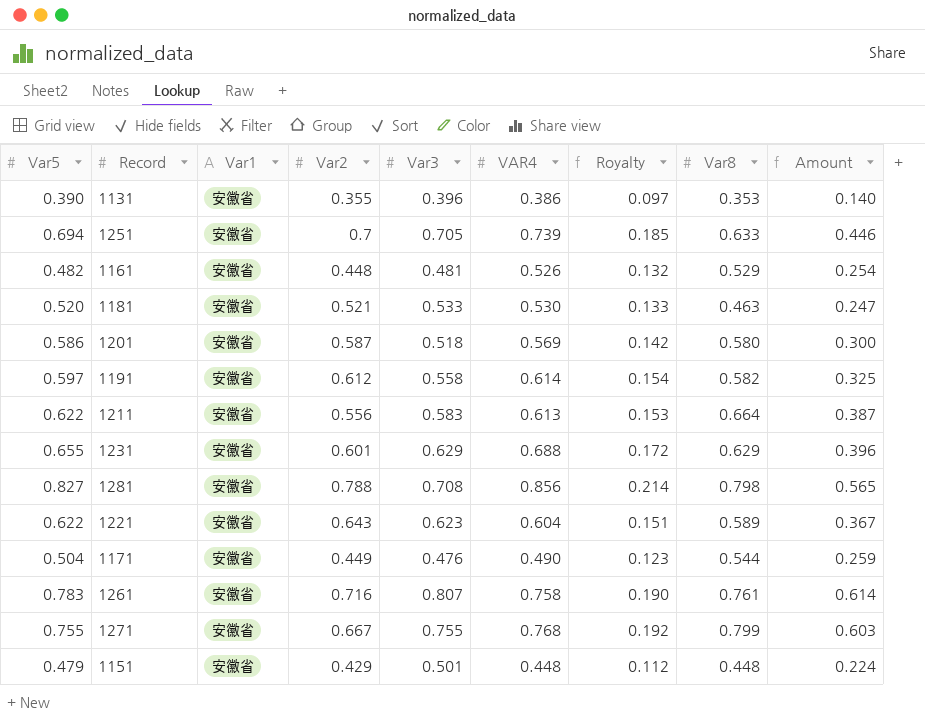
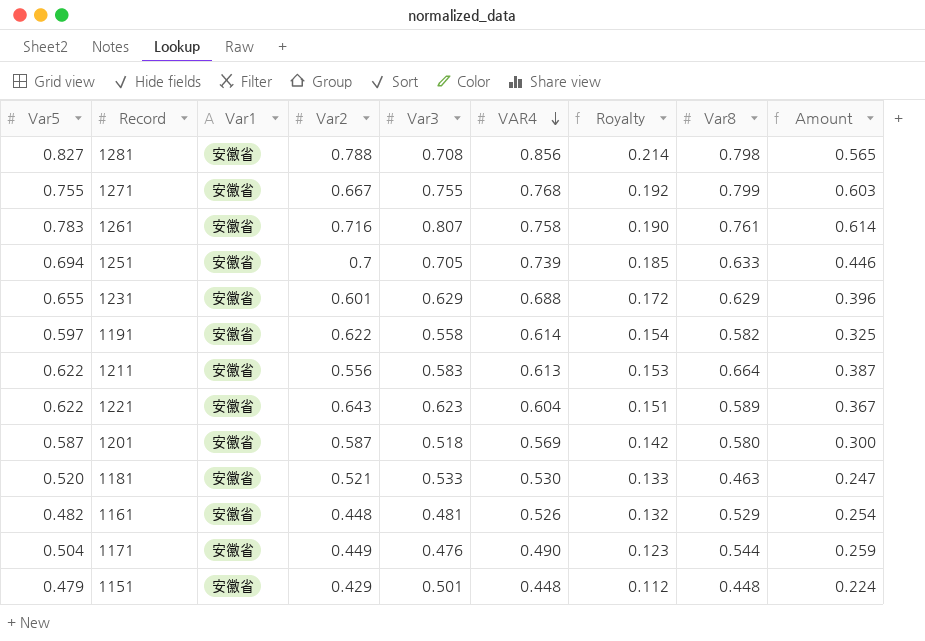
row order: none -> VAR4 descending
row 1131: 0.390 | 安徽省 | 0.355 | 0.396 | 0.386 | 0.097 | 0.353 | 0.140 -> none
1191 | Var2: 0.612 -> 0.622
1201 | Var5: 0.586 -> 0.587

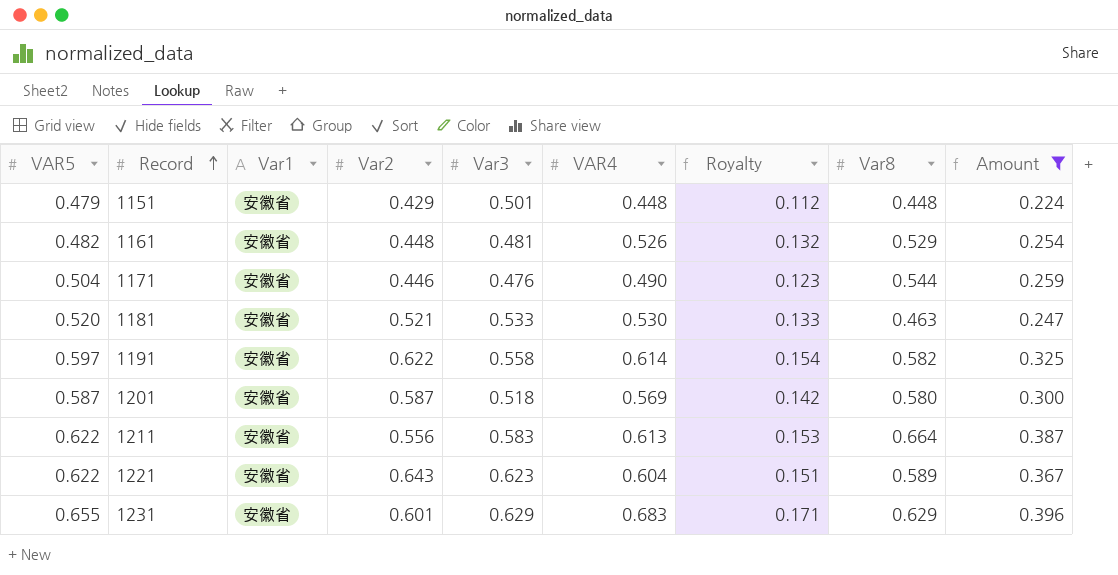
filter: none -> Amount <= 0.396
row order: VAR4 descending -> Record ascending
column name: Var5 -> VAR5
1171 | Var2: 0.449 -> 0.446
1231 | VAR4: 0.688 -> 0.683
1231 | Royalty: 0.172 -> 0.171

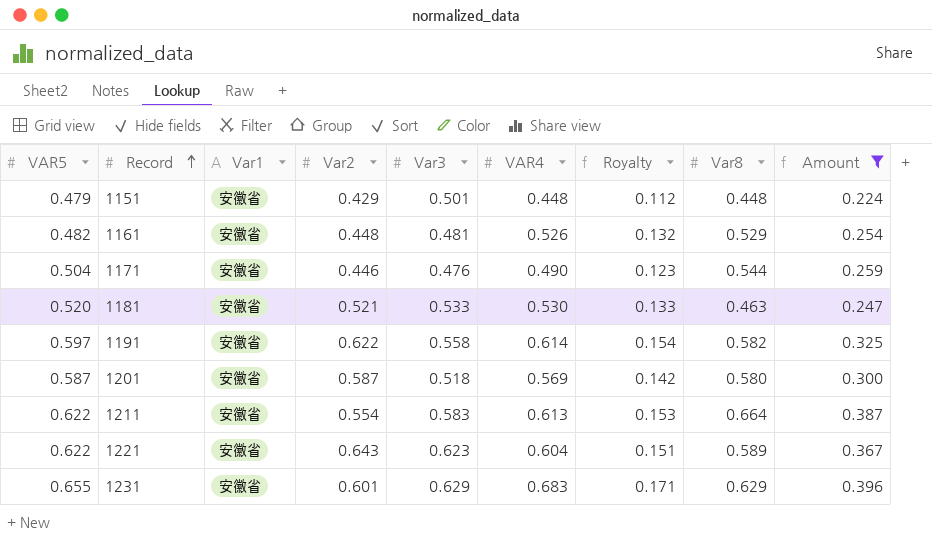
1211 | Var2: 0.556 -> 0.554

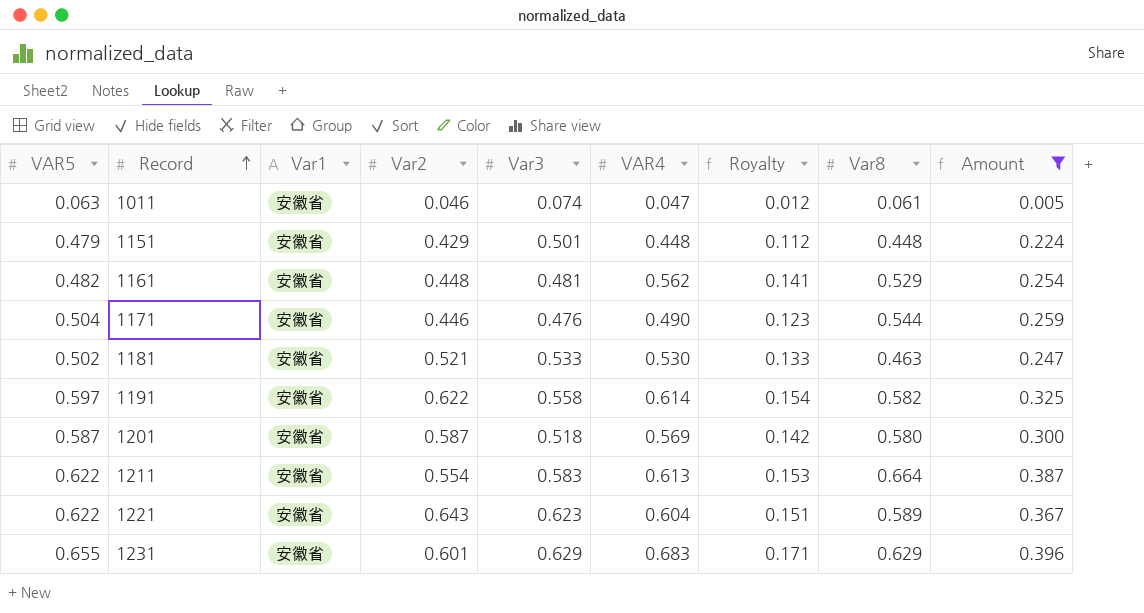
row 1011: none -> 0.063 | 安徽省 | 0.046 | 0.074 | 0.047 | 0.012 | 0.061 | 0.005
1161 | VAR4: 0.526 -> 0.562
1161 | Royalty: 0.132 -> 0.141
1181 | VAR5: 0.520 -> 0.502

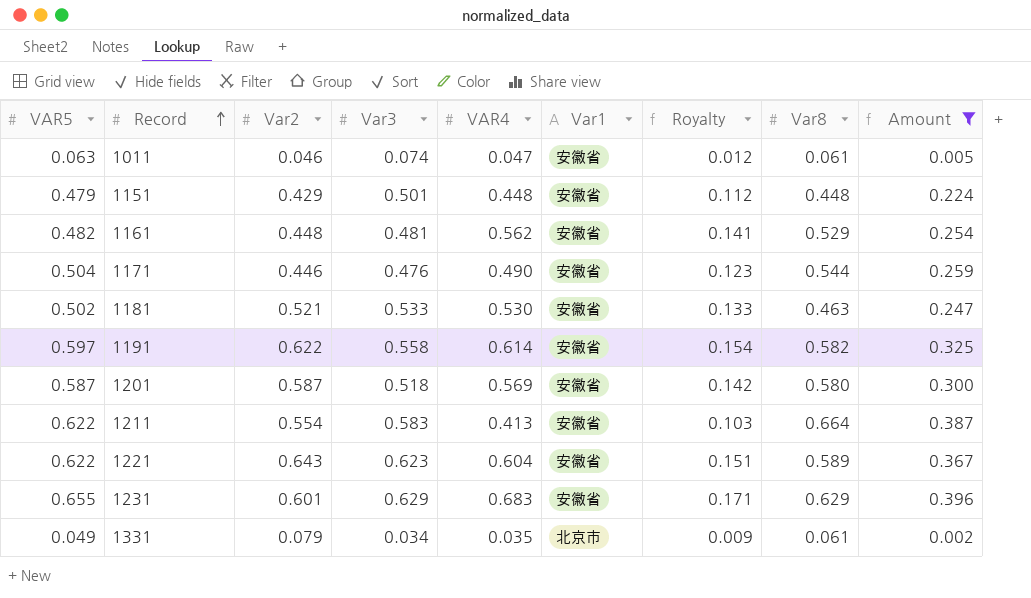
column Var1 | position: 3 -> 6
1211 | VAR4: 0.613 -> 0.413
1211 | Royalty: 0.153 -> 0.103
row 1331: none -> 0.049 | 0.079 | 0.034 | 0.035 | 北京市 | 0.009 | 0.061 | 0.002

